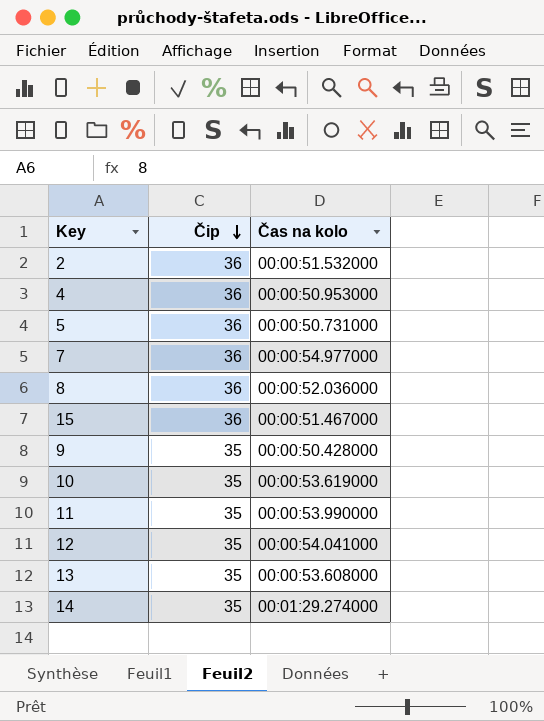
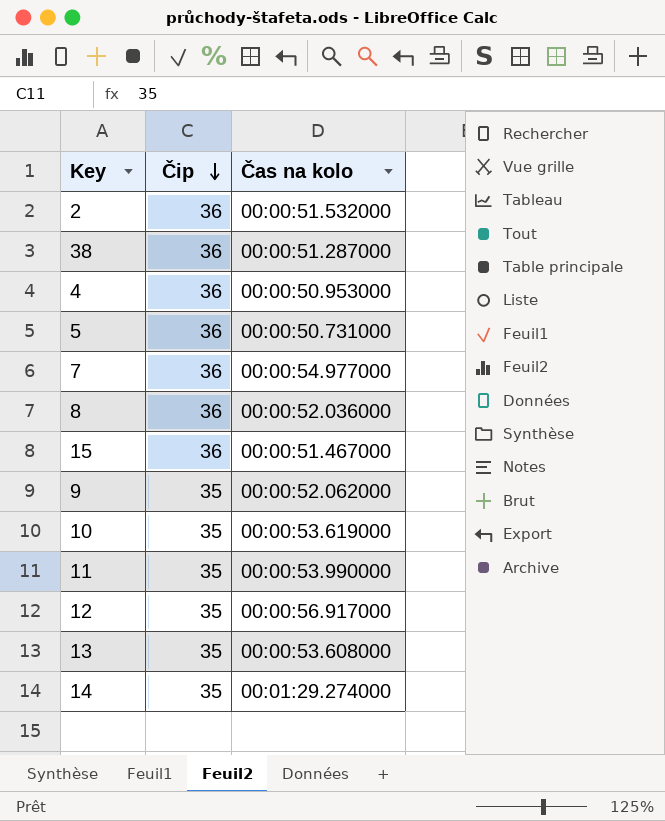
row 38: none -> 36 | 00:00:51.287000
9 | Čas na kolo: 00:00:50.428000 -> 00:00:52.062000
12 | Čas na kolo: 00:00:54.041000 -> 00:00:56.917000

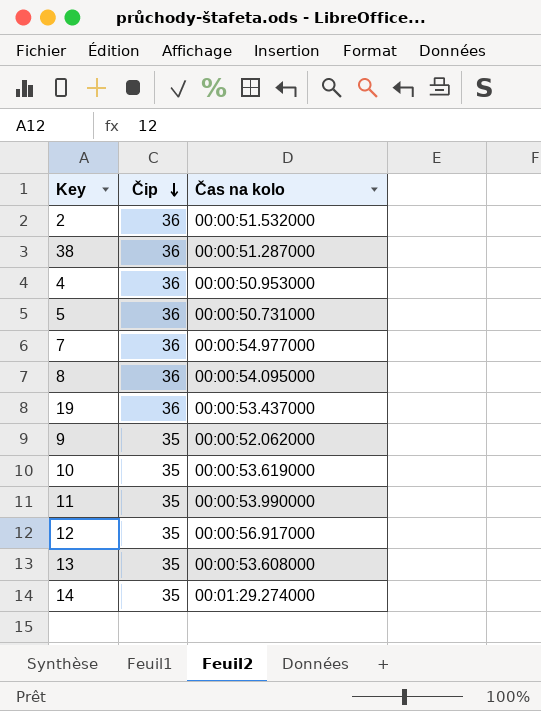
row 15: 36 | 00:00:51.467000 -> none
8 | Čas na kolo: 00:00:52.036000 -> 00:00:54.095000
row 19: none -> 36 | 00:00:53.437000

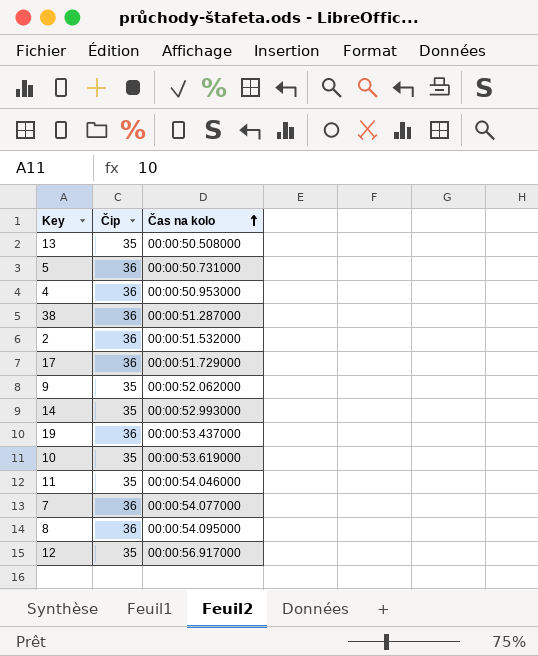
row order: Čip descending -> Čas na kolo ascending
13 | Čas na kolo: 00:00:53.608000 -> 00:00:50.508000
row 17: none -> 36 | 00:00:51.729000
14 | Čas na kolo: 00:01:29.274000 -> 00:00:52.993000
11 | Čas na kolo: 00:00:53.990000 -> 00:00:54.046000
7 | Čas na kolo: 00:00:54.977000 -> 00:00:54.077000

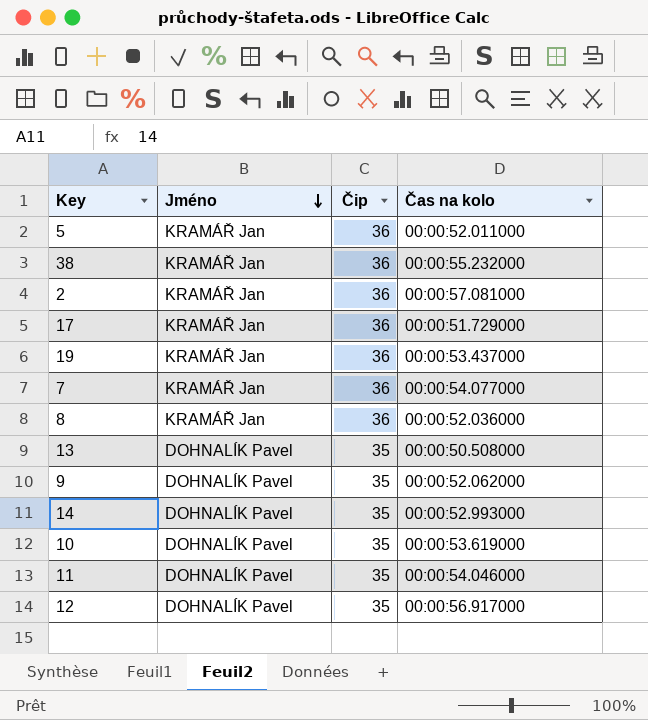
row order: Čas na kolo ascending -> Jméno descending
column Jméno | position: none -> 2
row 4: 36 | 00:00:50.953000 -> none
5 | Čas na kolo: 00:00:50.731000 -> 00:00:52.011000
38 | Čas na kolo: 00:00:51.287000 -> 00:00:55.232000
2 | Čas na kolo: 00:00:51.532000 -> 00:00:57.081000
8 | Čas na kolo: 00:00:54.095000 -> 00:00:52.036000

